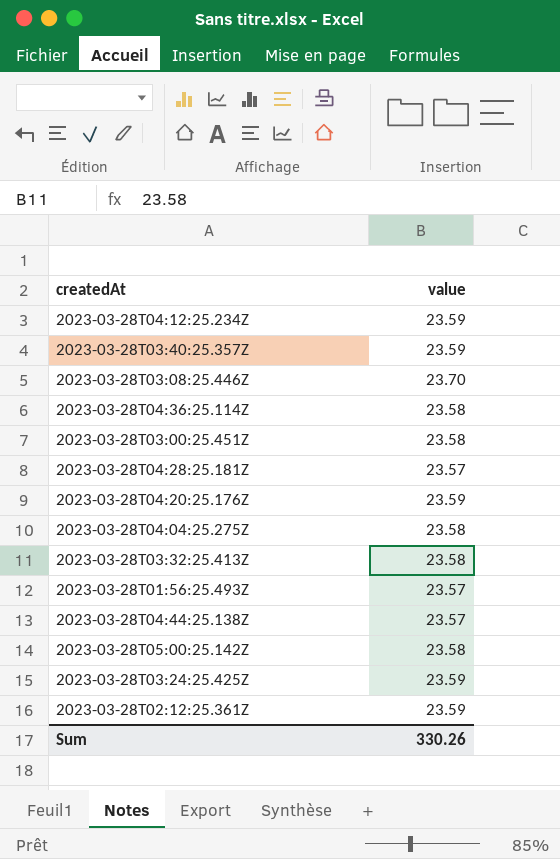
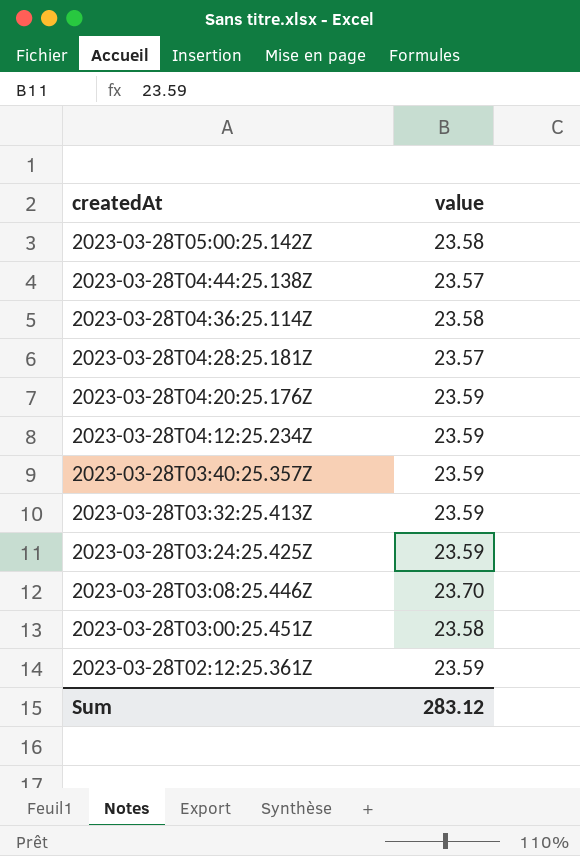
row order: none -> createdAt descending
row 2023-03-28T04:04:25.275Z: 23.58 -> none
row 2023-03-28T01:56:25.493Z: 23.57 -> none
2023-03-28T03:32:25.413Z | value: 23.58 -> 23.59
Sum | value: 330.26 -> 283.12

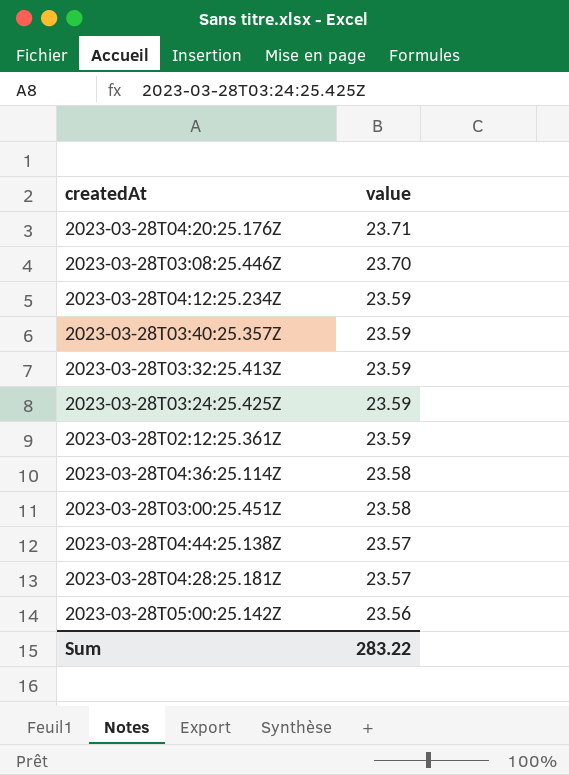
row order: createdAt descending -> value descending
2023-03-28T04:20:25.176Z | value: 23.59 -> 23.71
2023-03-28T05:00:25.142Z | value: 23.58 -> 23.56
Sum | value: 283.12 -> 283.22

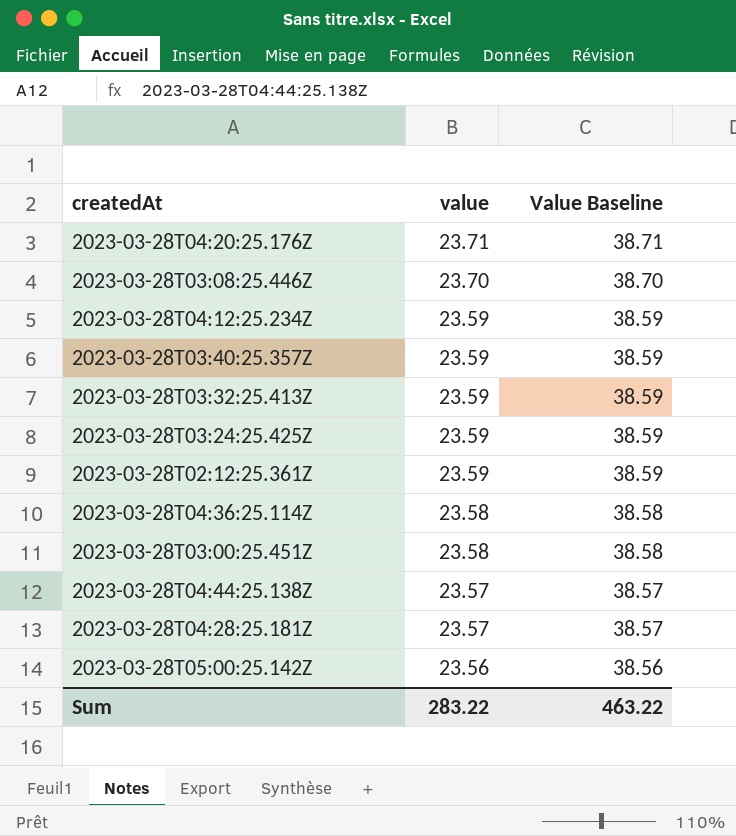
column Value Baseline | formula: none -> [value] + 15

